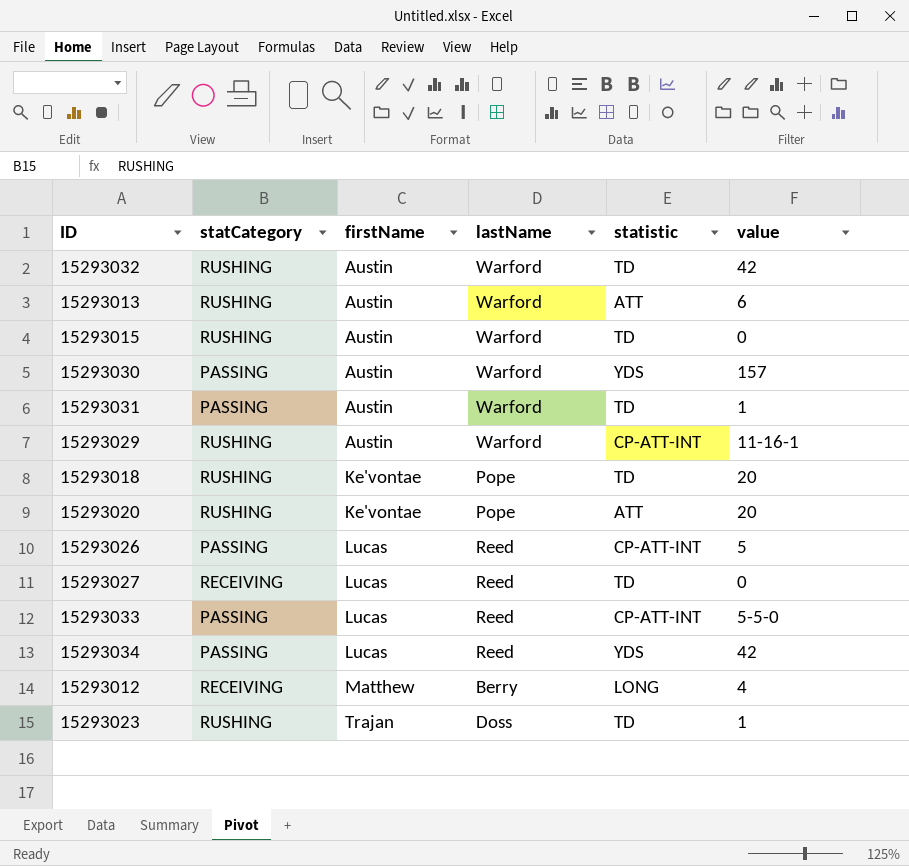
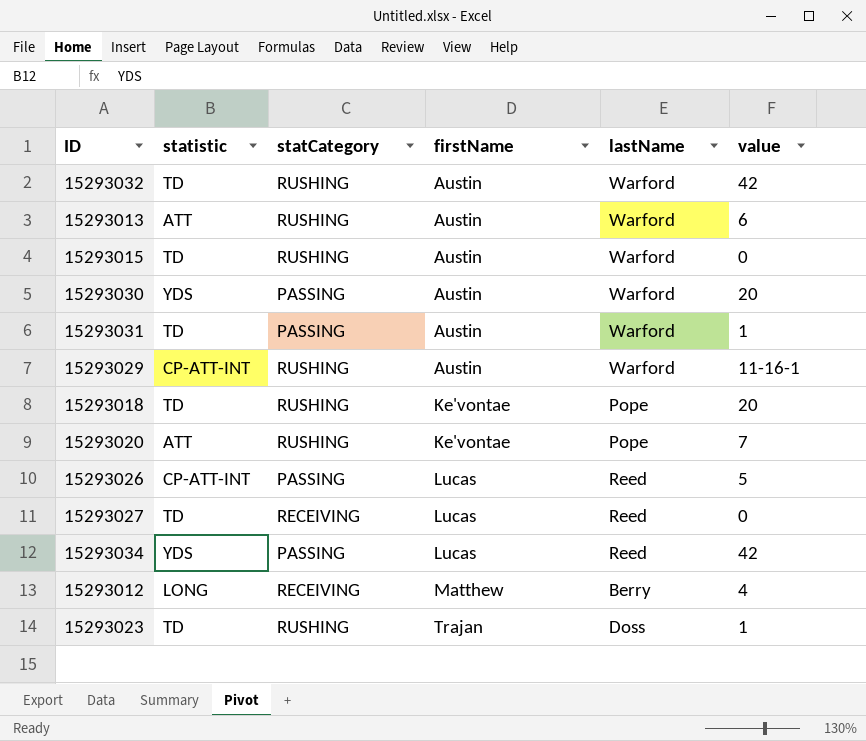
column statistic | position: 5 -> 2
row 15293033: PASSING | Lucas | Reed | CP-ATT-INT | 5-5-0 -> none
15293030 | value: 157 -> 20
15293020 | value: 20 -> 7

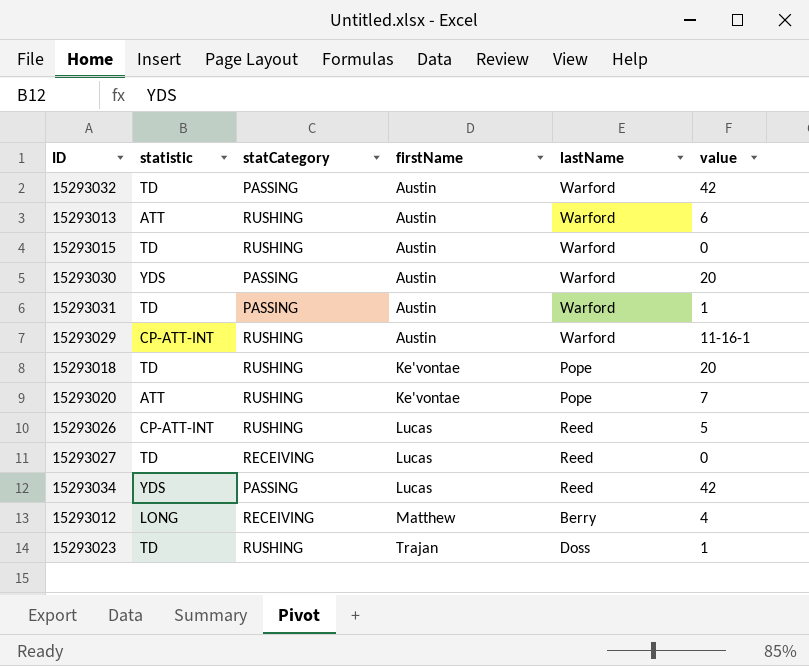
15293032 | statCategory: RUSHING -> PASSING
15293026 | statCategory: PASSING -> RUSHING

